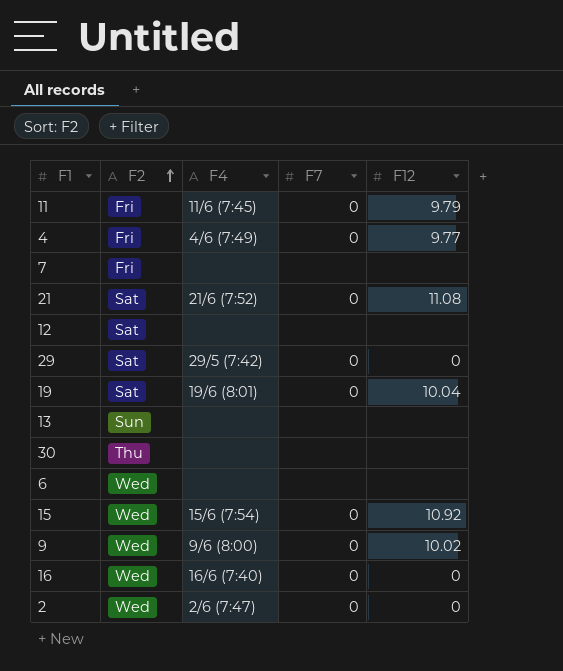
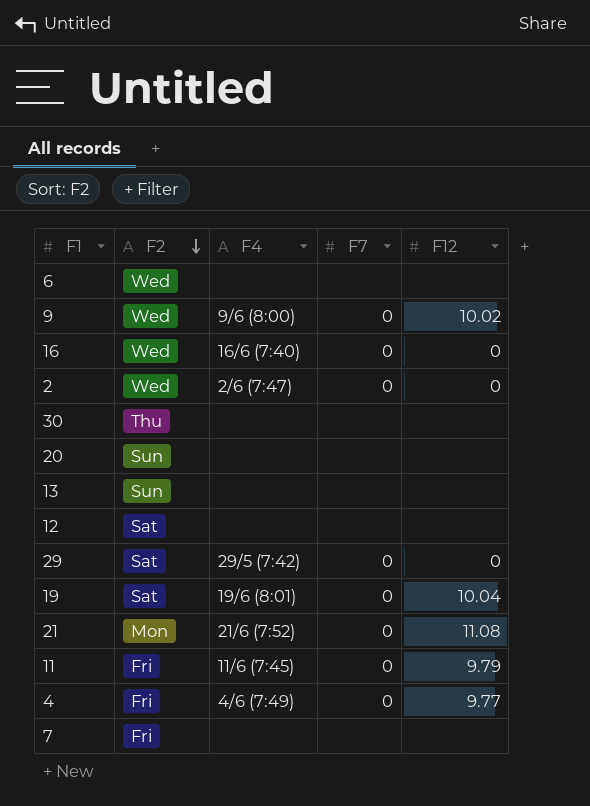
row order: F2 ascending -> F2 descending
row 15: Wed | 15/6 (7:54) | 0 | 10.92 -> none
row 20: none -> Sun | none | none | none
21 | F2: Sat -> Mon

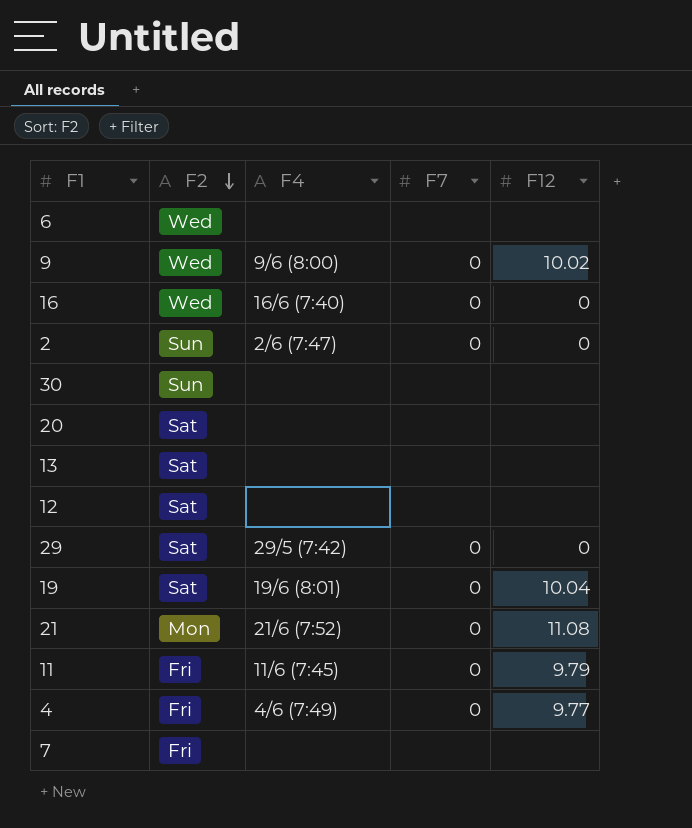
2 | F2: Wed -> Sun
30 | F2: Thu -> Sun
20 | F2: Sun -> Sat
13 | F2: Sun -> Sat

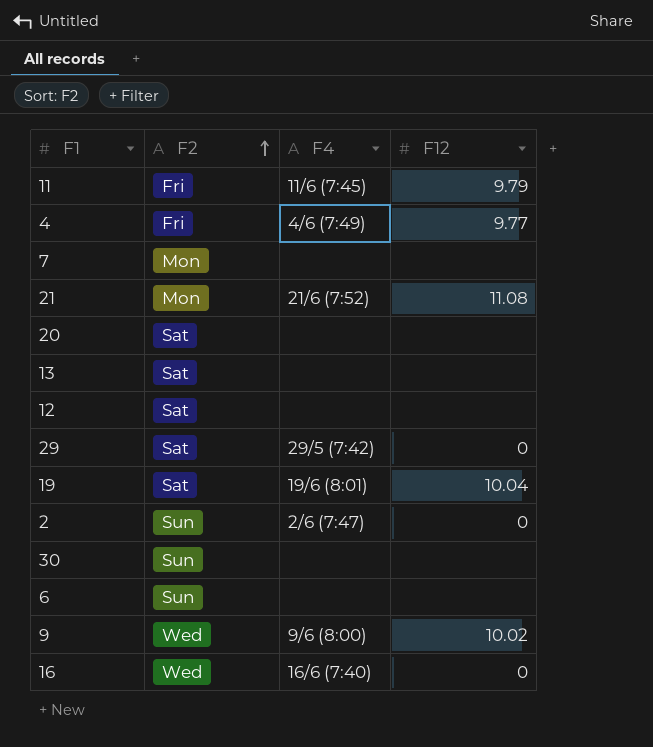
row order: F2 descending -> F2 ascending
column F7 | position: 4 -> none
7 | F2: Fri -> Mon
6 | F2: Wed -> Sun

